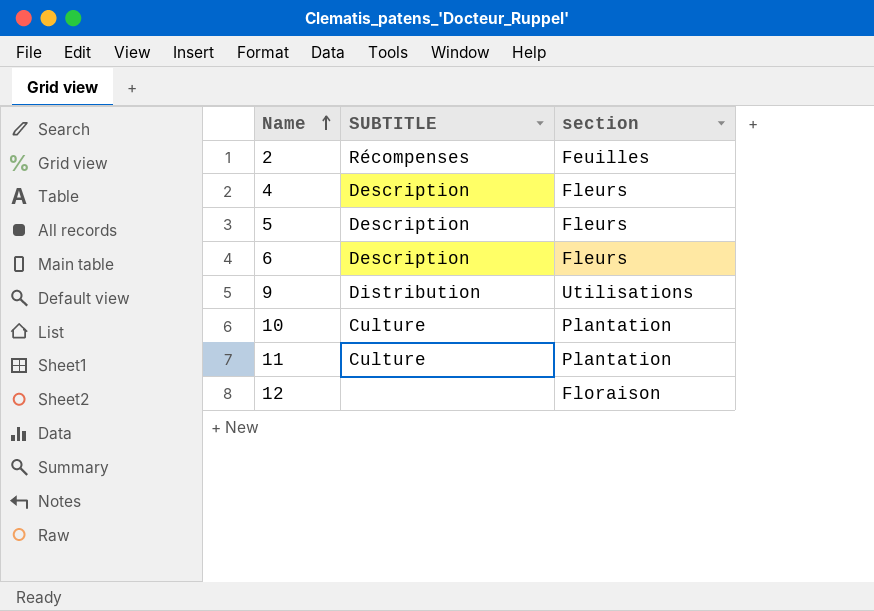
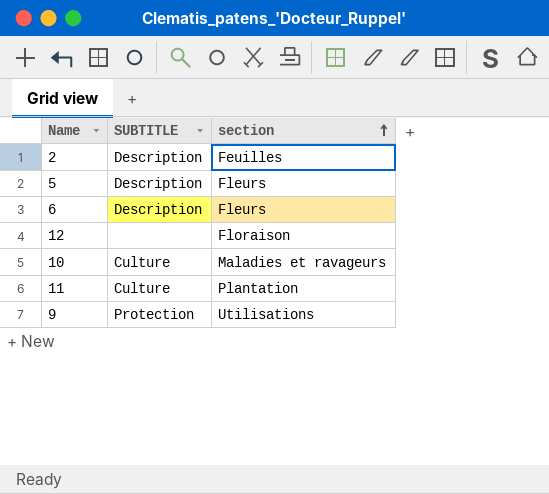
row order: Name ascending -> section ascending
row 4: Description | Fleurs -> none
2 | SUBTITLE: Récompenses -> Description
10 | section: Plantation -> Maladies et ravageurs
9 | SUBTITLE: Distribution -> Protection

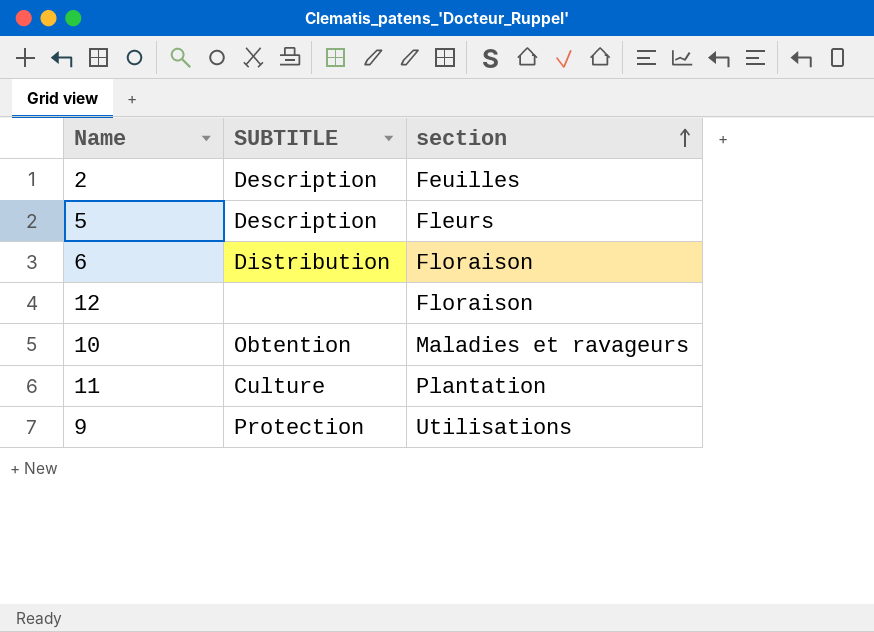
6 | SUBTITLE: Description -> Distribution
6 | section: Fleurs -> Floraison
10 | SUBTITLE: Culture -> Obtention

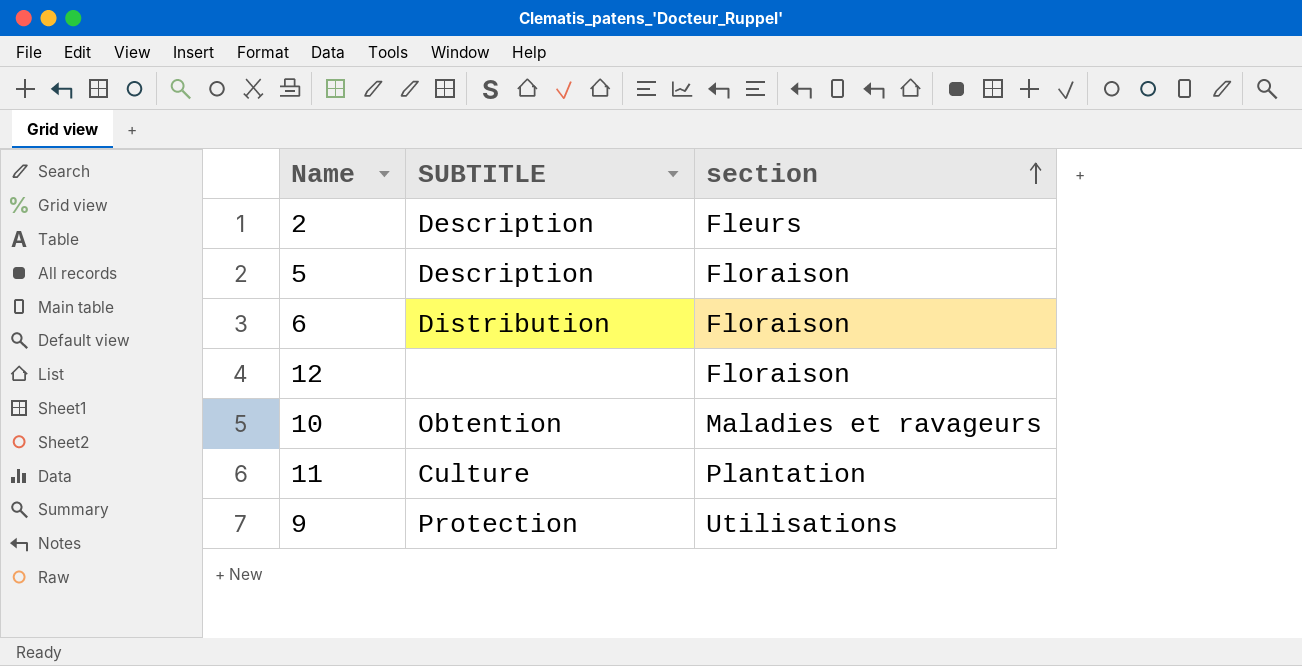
2 | section: Feuilles -> Fleurs
5 | section: Fleurs -> Floraison

